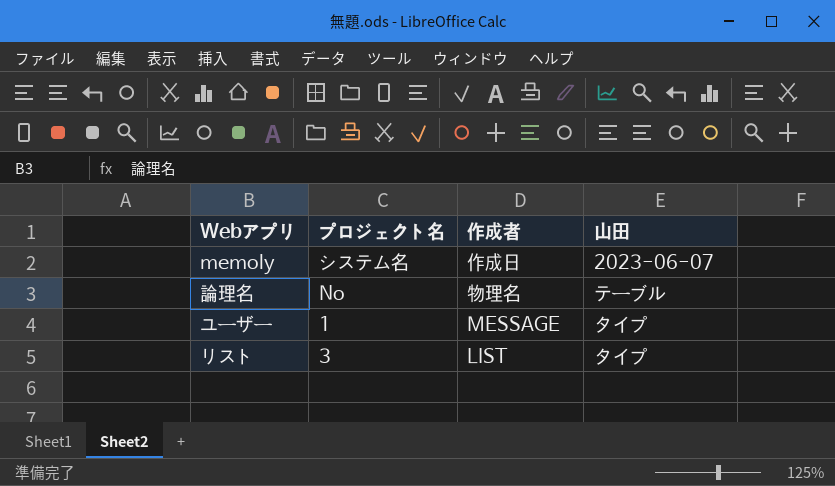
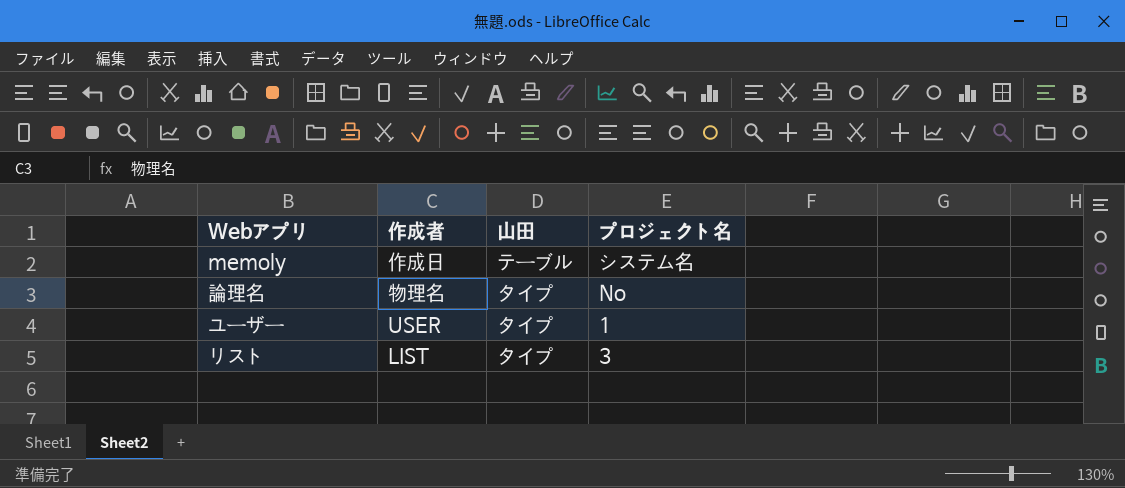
column プロジェクト名 | position: 2 -> 4
memoly | 山田: 2023-06-07 -> テーブル
論理名 | 山田: テーブル -> タイプ
ユーザー | 作成者: MESSAGE -> USER

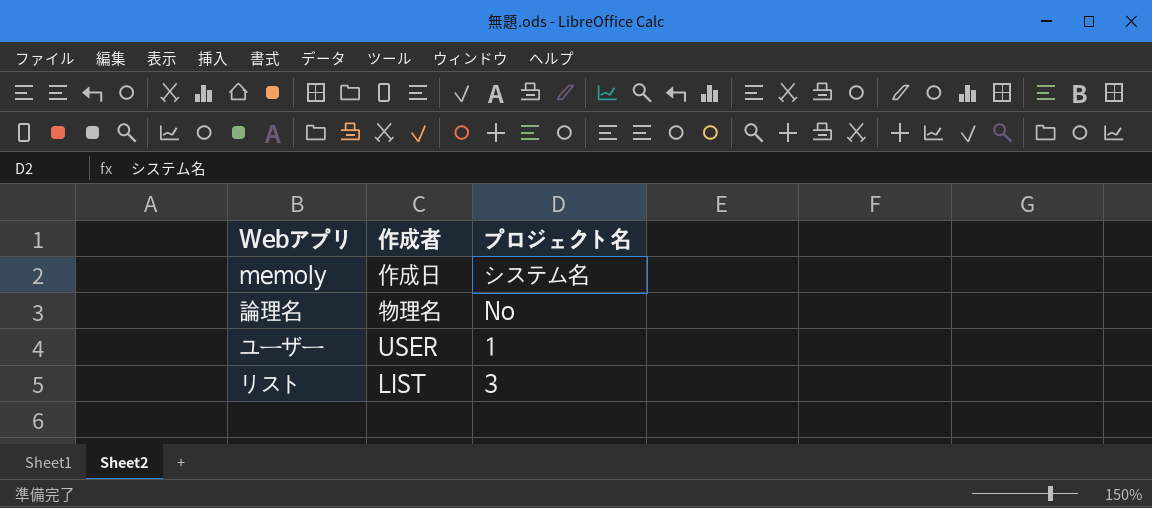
column 山田 | position: 3 -> none

